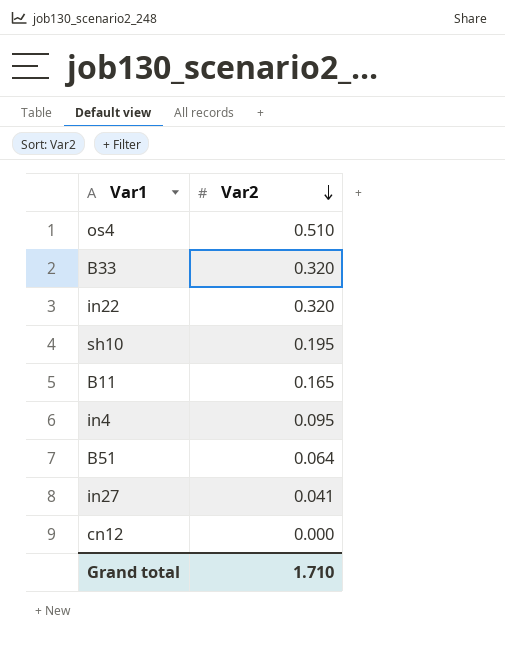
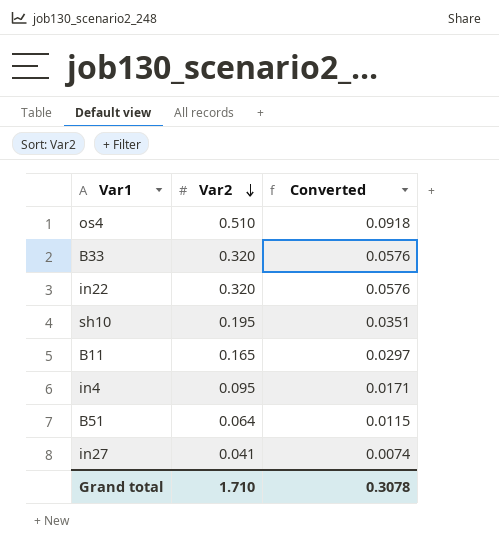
column Converted | formula: none -> [Var2] * 0.18
row cn12: 0.000 -> none

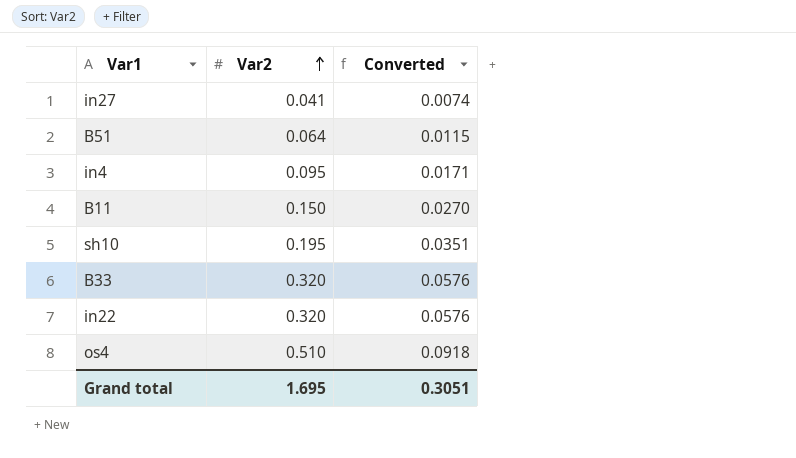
row order: Var2 descending -> Var2 ascending
B11 | Var2: 0.165 -> 0.150
B11 | Converted: 0.0297 -> 0.0270
Grand total | Var2: 1.710 -> 1.695
Grand total | Converted: 0.3078 -> 0.3051

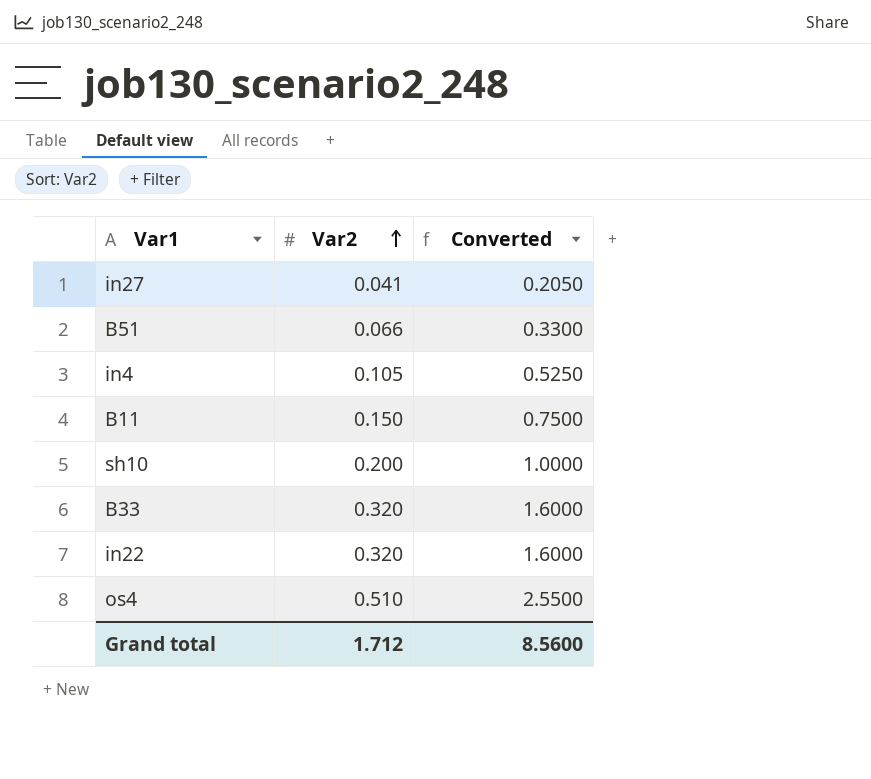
column Converted | formula: [Var2] * 0.18 -> [Var2] * 5
B51 | Var2: 0.064 -> 0.066
in4 | Var2: 0.095 -> 0.105
sh10 | Var2: 0.195 -> 0.200
Grand total | Var2: 1.695 -> 1.712
Grand total | Converted: 0.3051 -> 8.5600

